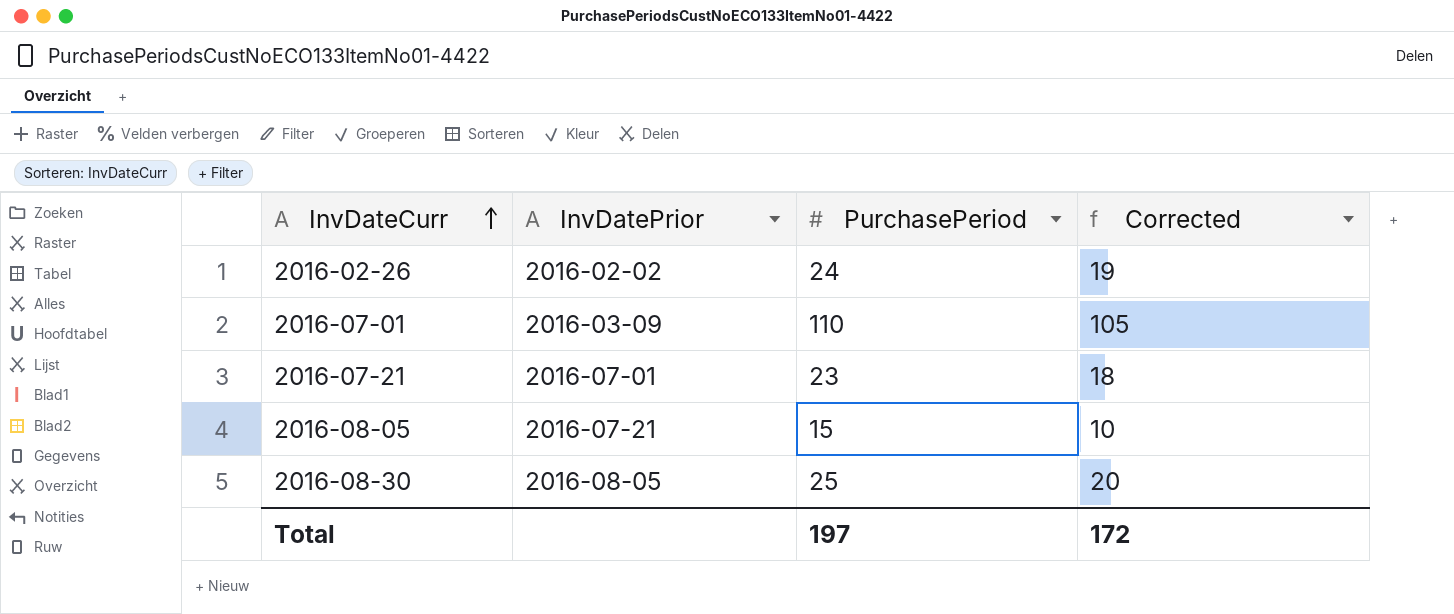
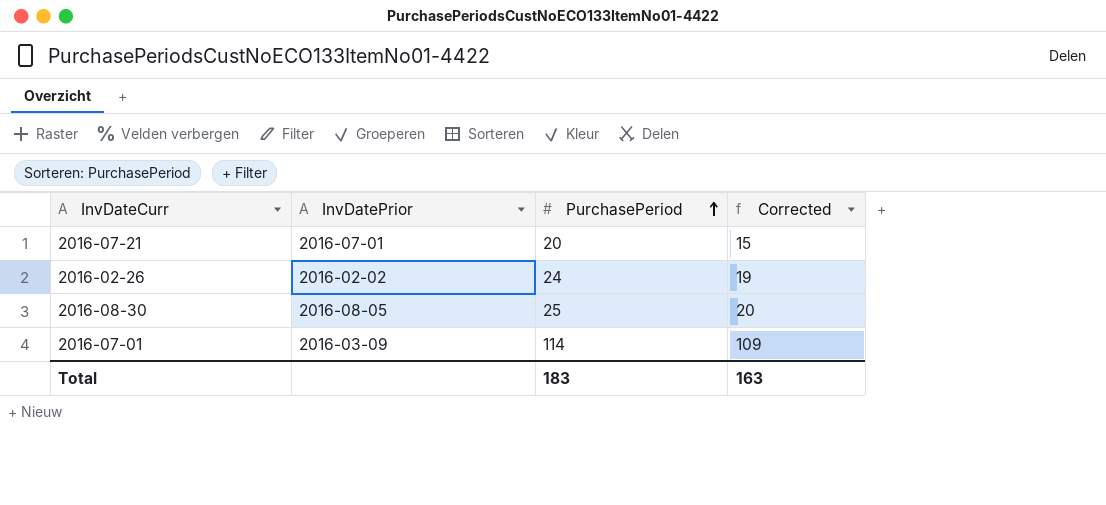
row order: InvDateCurr ascending -> PurchasePeriod ascending
row 2016-08-05: 2016-07-21 | 15 | 10 -> none
2016-07-21 | PurchasePeriod: 23 -> 20
2016-07-21 | Corrected: 18 -> 15
2016-07-01 | PurchasePeriod: 110 -> 114
2016-07-01 | Corrected: 105 -> 109
Total | PurchasePeriod: 197 -> 183
Total | Corrected: 172 -> 163

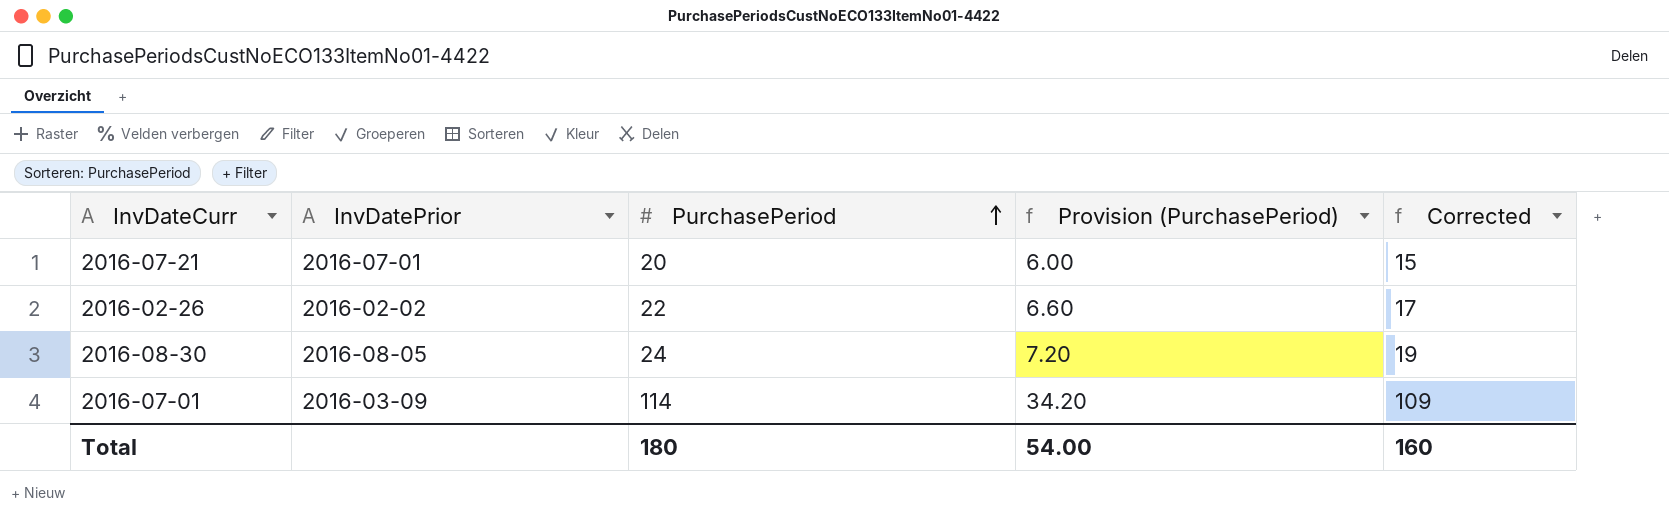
column Provision (PurchasePeriod) | formula: none -> [PurchasePeriod] * 0.3
2016-02-26 | PurchasePeriod: 24 -> 22
2016-02-26 | Corrected: 19 -> 17
2016-08-30 | PurchasePeriod: 25 -> 24
2016-08-30 | Corrected: 20 -> 19
Total | PurchasePeriod: 183 -> 180
Total | Corrected: 163 -> 160

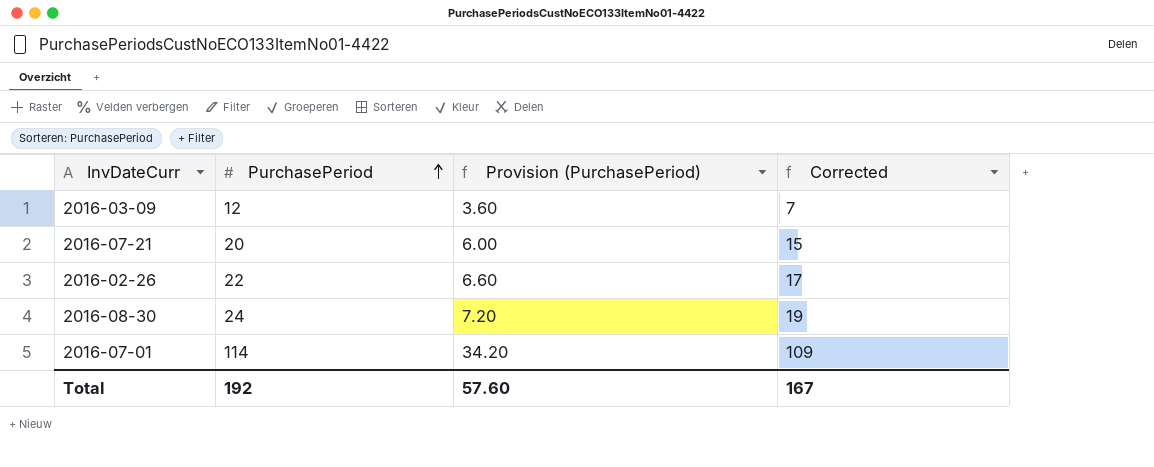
column InvDatePrior | position: 2 -> none
row 2016-03-09: none -> 12 | 3.60 | 7
Total | PurchasePeriod: 180 -> 192
Total | Provision (PurchasePeriod): 54.00 -> 57.60
Total | Corrected: 160 -> 167

